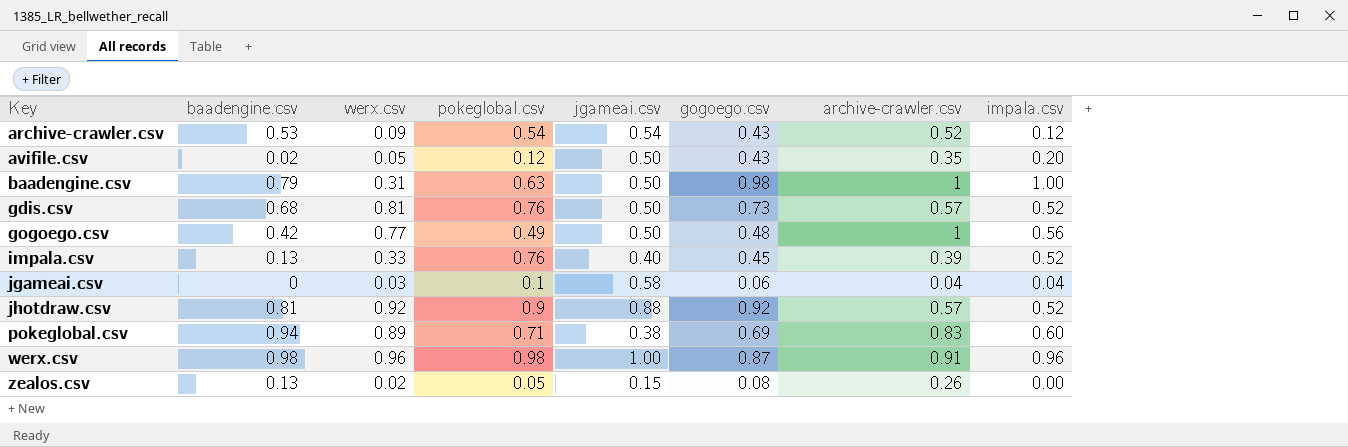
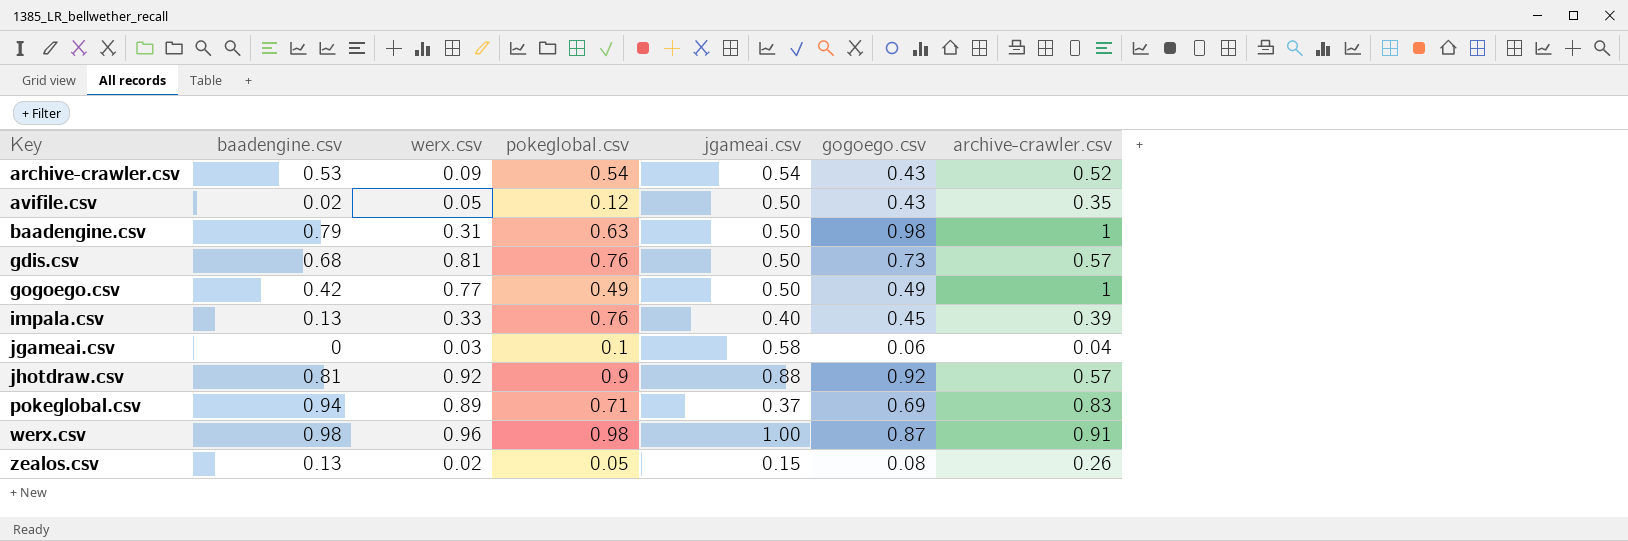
column impala.csv | position: 8 -> none
gogoego.csv | gogoego.csv: 0.48 -> 0.49
pokeglobal.csv | jgameai.csv: 0.38 -> 0.37

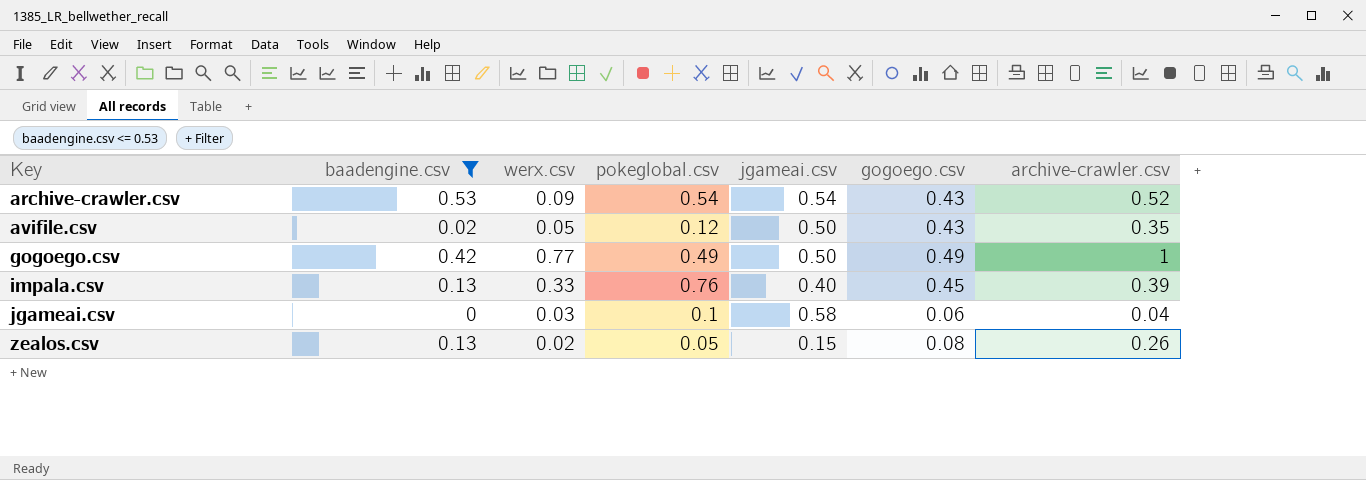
filter: none -> baadengine.csv <= 0.53

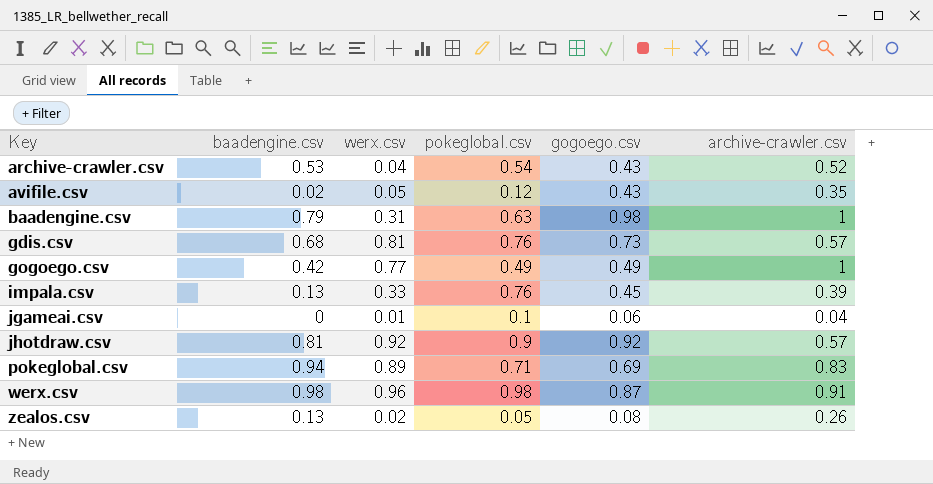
filter: baadengine.csv <= 0.53 -> none
column jgameai.csv | position: 5 -> none
archive-crawler.csv | werx.csv: 0.09 -> 0.04
jgameai.csv | werx.csv: 0.03 -> 0.01

